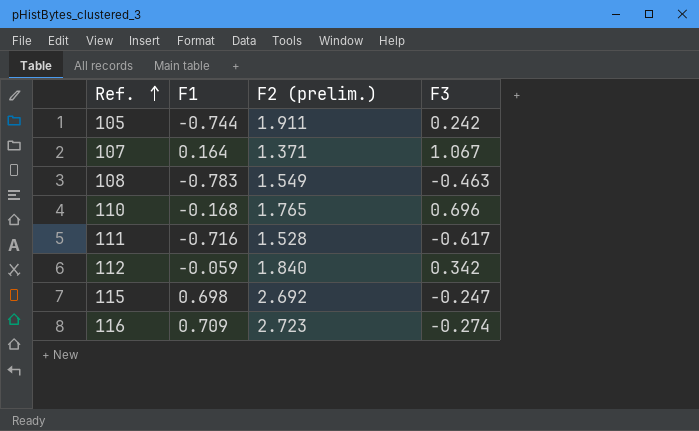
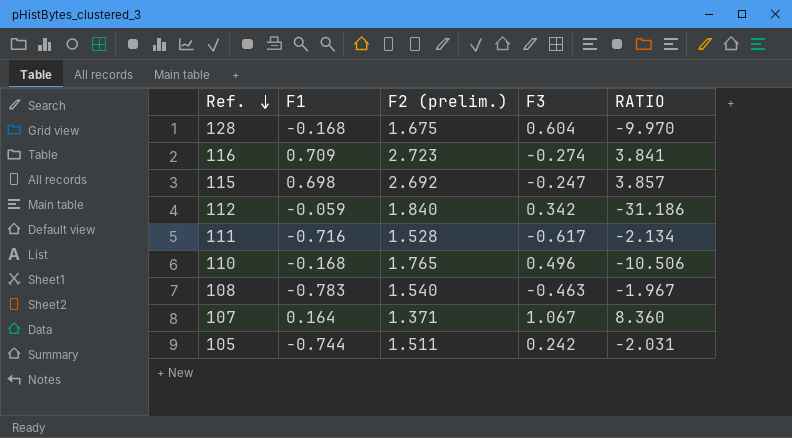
row order: Ref. ascending -> Ref. descending
column RATIO | formula: none -> [F2 (prelim.)] / [F1]
row 128: none -> -0.168 | 1.675 | 0.604 | -9.970
110 | F3: 0.696 -> 0.496
108 | F2 (prelim.): 1.549 -> 1.540
105 | F2 (prelim.): 1.911 -> 1.511

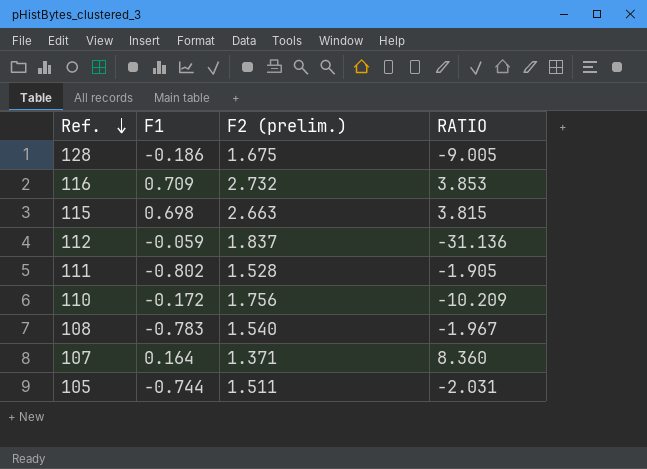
column F3 | position: 4 -> none
128 | F1: -0.168 -> -0.186
128 | RATIO: -9.970 -> -9.005
116 | F2 (prelim.): 2.723 -> 2.732
116 | RATIO: 3.841 -> 3.853
115 | F2 (prelim.): 2.692 -> 2.663
115 | RATIO: 3.857 -> 3.815
112 | F2 (prelim.): 1.840 -> 1.837
112 | RATIO: -31.186 -> -31.136
111 | F1: -0.716 -> -0.802
111 | RATIO: -2.134 -> -1.905
110 | F1: -0.168 -> -0.172
110 | F2 (prelim.): 1.765 -> 1.756
110 | RATIO: -10.506 -> -10.209

